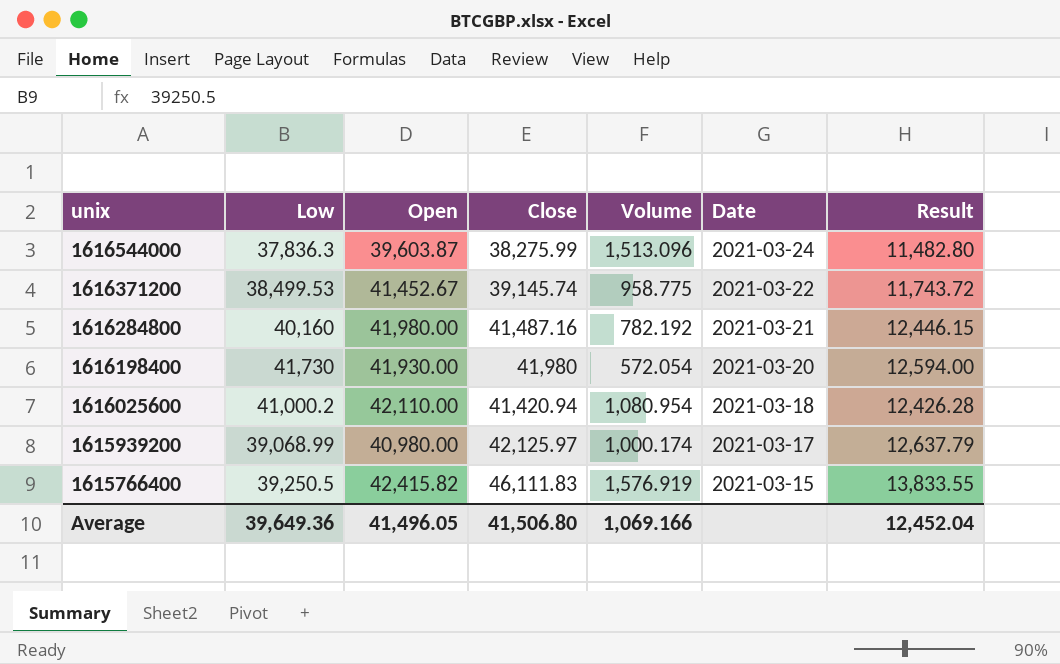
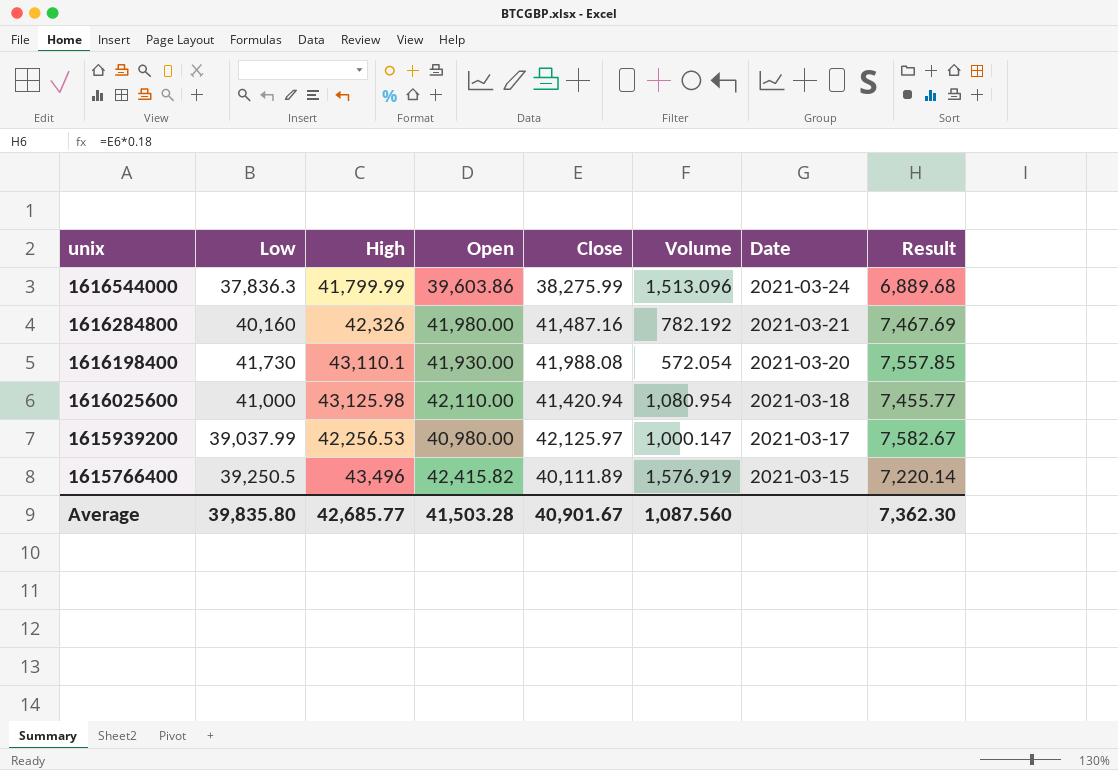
column High | position: none -> 3
column Result | formula: [Close] * 0.3 -> [Close] * 0.18
row 1616371200: 38,499.53 | 41,452.67 | 39,145.74 | 958.775 | 2021-03-22 | 11,743.72 -> none
1616544000 | Open: 39,603.87 -> 39,603.86
1616198400 | Close: 41,980 -> 41,988.08
1616025600 | Low: 41,000.2 -> 41,000
1615939200 | Low: 39,068.99 -> 39,037.99
1615939200 | Volume: 1,000.174 -> 1,000.147
1615766400 | Close: 46,111.83 -> 40,111.89
Average | Low: 39,649.36 -> 39,835.80
Average | Open: 41,496.05 -> 41,503.28
Average | Close: 41,506.80 -> 40,901.67
Average | Volume: 1,069.166 -> 1,087.560
Average | Result: 12,452.04 -> 7,362.30

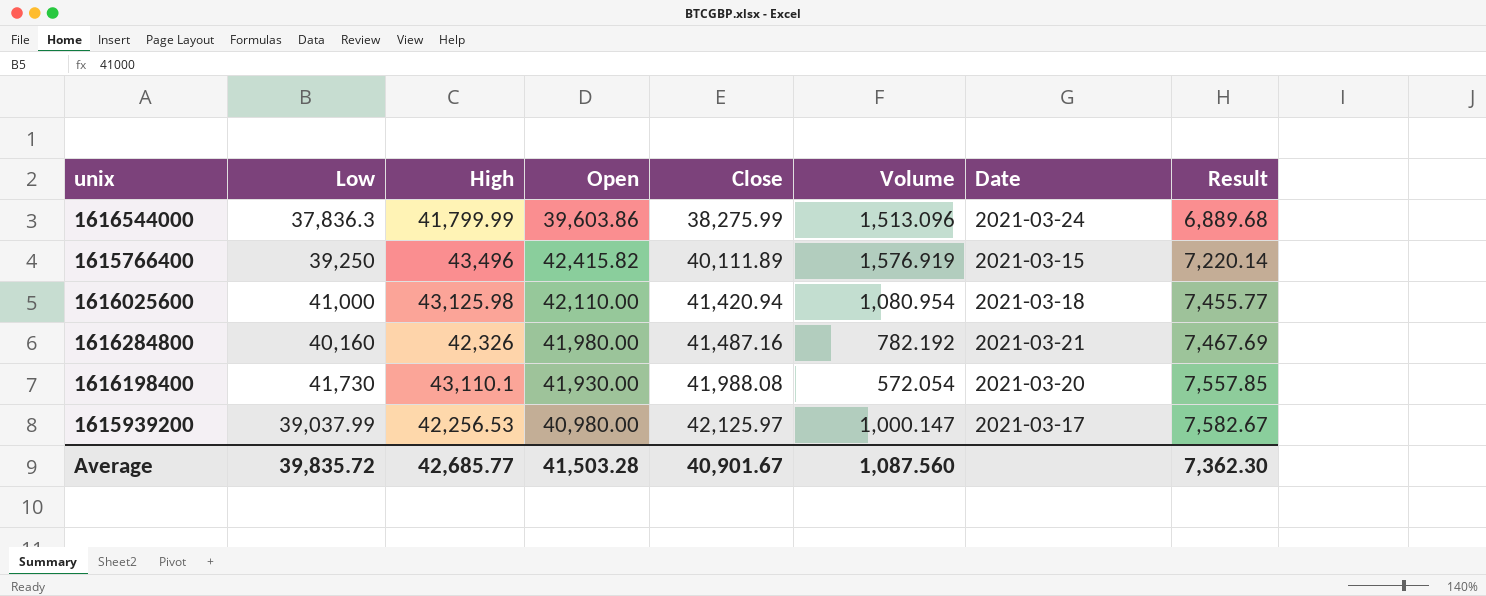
row order: unix descending -> Close ascending
1615766400 | Low: 39,250.5 -> 39,250
Average | Low: 39,835.80 -> 39,835.72

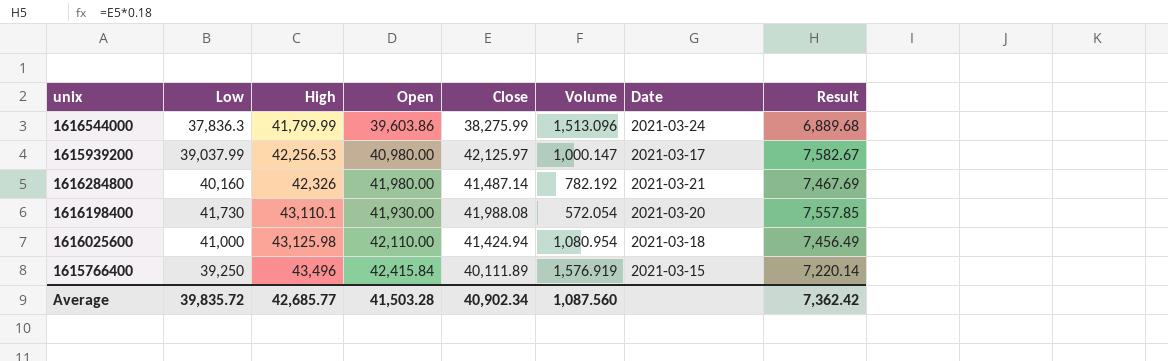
row order: Close ascending -> High ascending
1616284800 | Close: 41,487.16 -> 41,487.14
1616025600 | Close: 41,420.94 -> 41,424.94
1616025600 | Result: 7,455.77 -> 7,456.49
1615766400 | Open: 42,415.82 -> 42,415.84
Average | Close: 40,901.67 -> 40,902.34
Average | Result: 7,362.30 -> 7,362.42

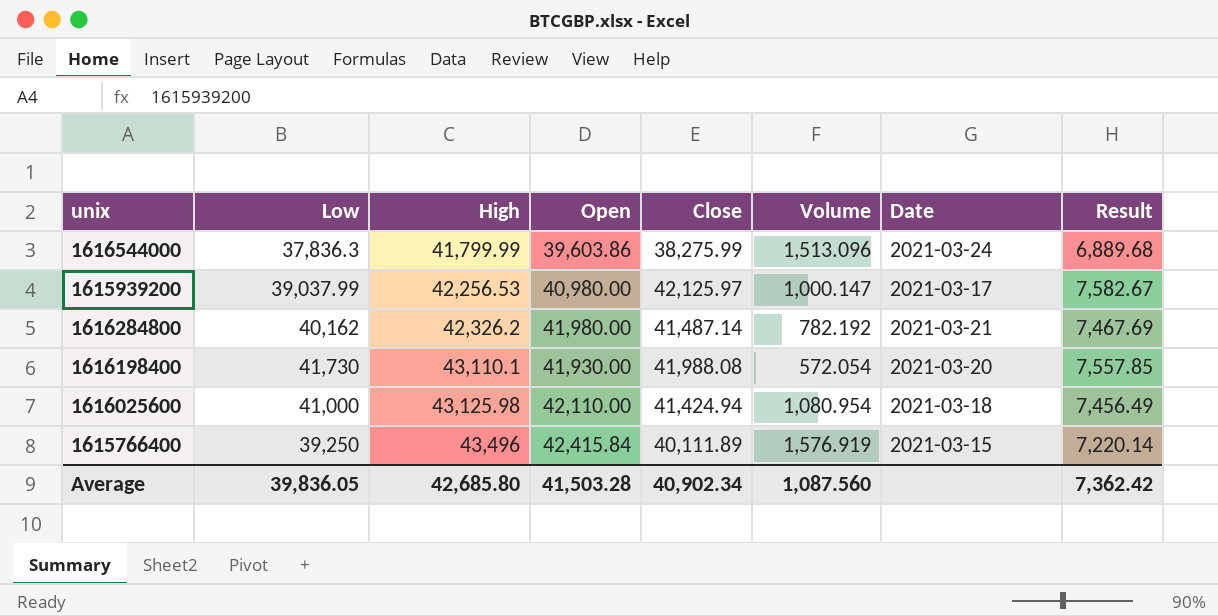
1616284800 | Low: 40,160 -> 40,162
1616284800 | High: 42,326 -> 42,326.2
Average | Low: 39,835.72 -> 39,836.05
Average | High: 42,685.77 -> 42,685.80

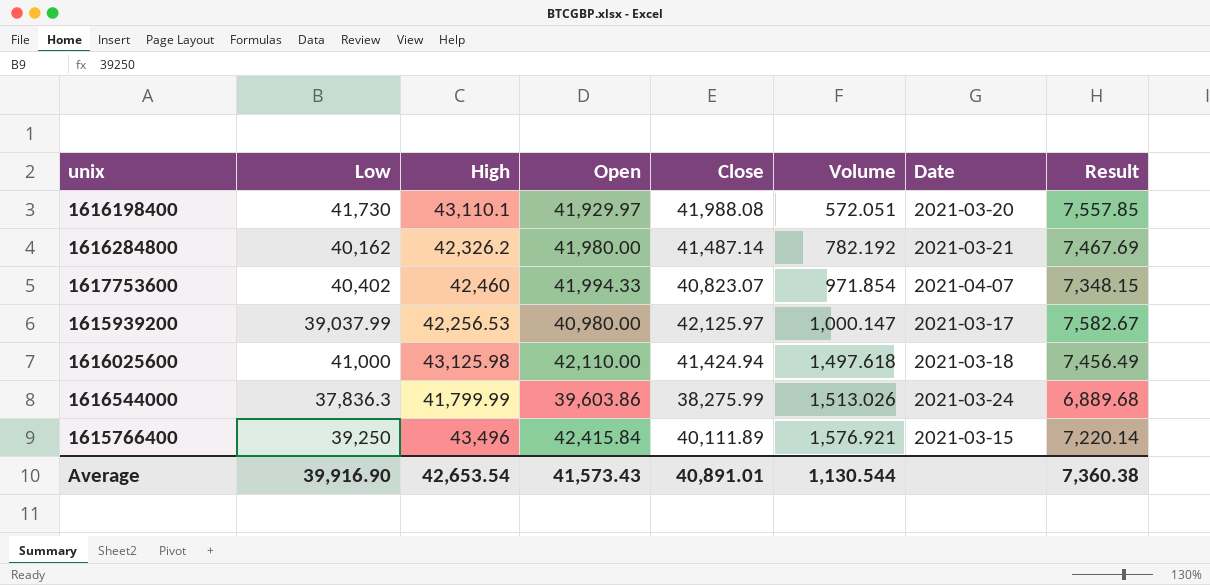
row order: High ascending -> Volume ascending
1616198400 | Open: 41,930.00 -> 41,929.97
1616198400 | Volume: 572.054 -> 572.051
row 1617753600: none -> 40,402 | 42,460 | 41,994.33 | 40,823.07 | 971.854 | 2021-04-07 | 7,348.15
1616025600 | Volume: 1,080.954 -> 1,497.618
1616544000 | Volume: 1,513.096 -> 1,513.026
1615766400 | Volume: 1,576.919 -> 1,576.921
Average | Low: 39,836.05 -> 39,916.90
Average | High: 42,685.80 -> 42,653.54
Average | Open: 41,503.28 -> 41,573.43
Average | Close: 40,902.34 -> 40,891.01
Average | Volume: 1,087.560 -> 1,130.544
Average | Result: 7,362.42 -> 7,360.38

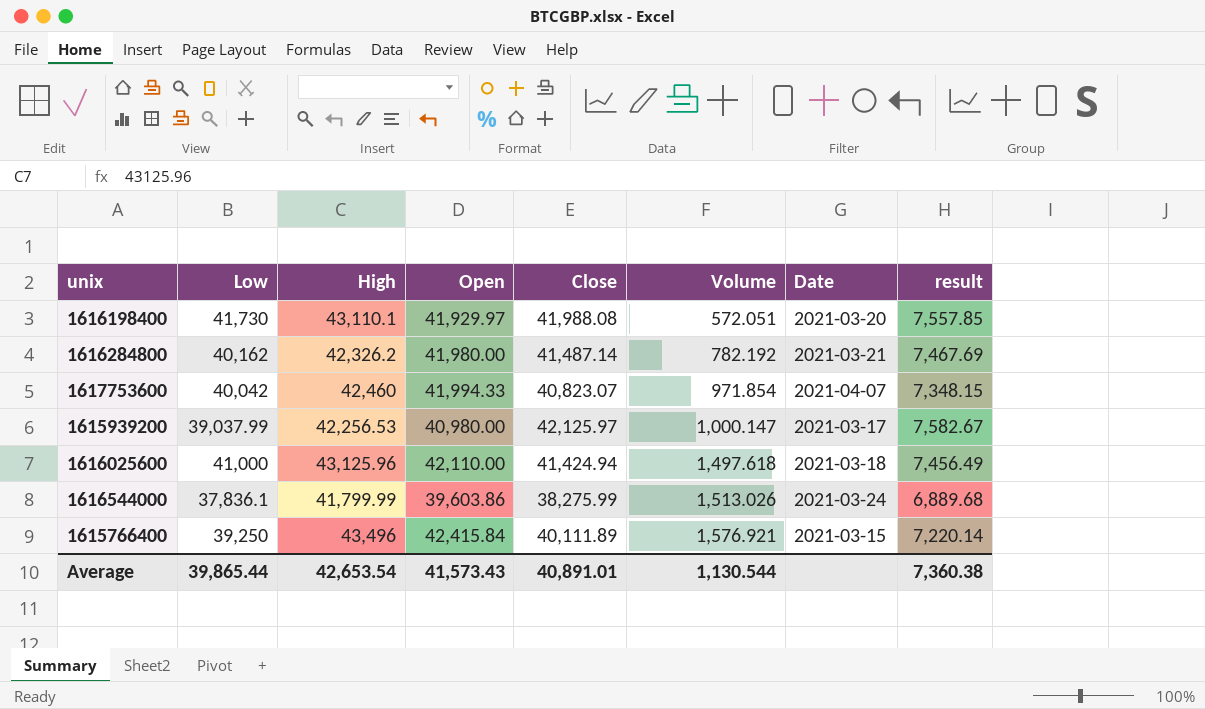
column name: Result -> result
1617753600 | Low: 40,402 -> 40,042
1616025600 | High: 43,125.98 -> 43,125.96
1616544000 | Low: 37,836.3 -> 37,836.1
Average | Low: 39,916.90 -> 39,865.44

